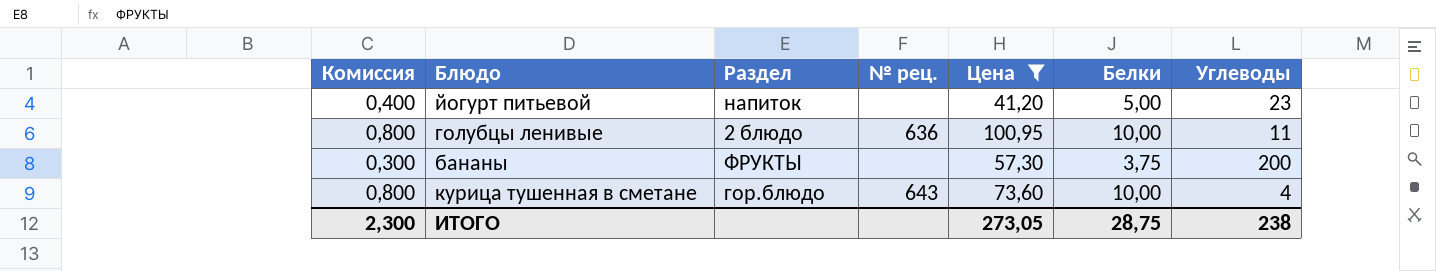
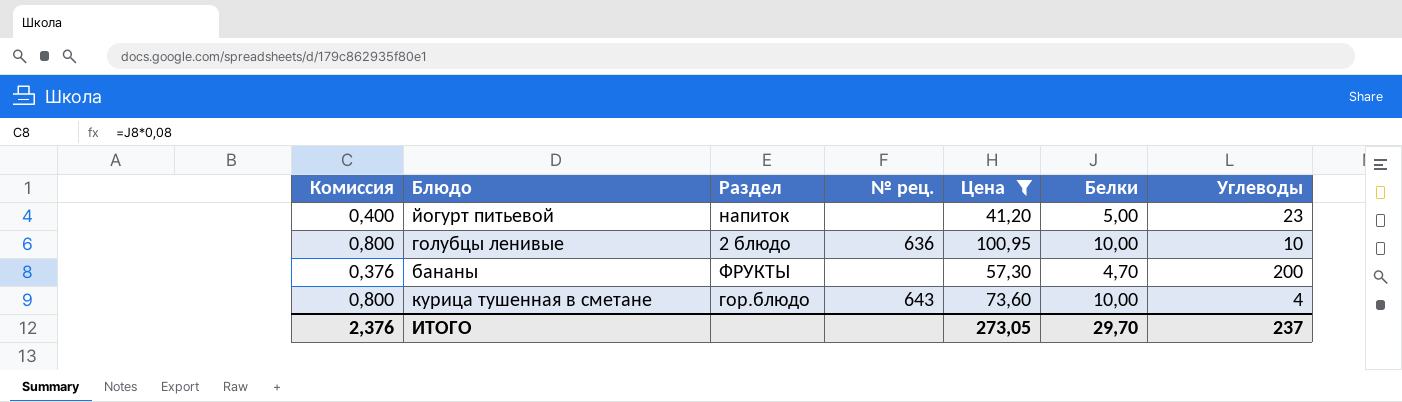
голубцы ленивые | Углеводы: 11 -> 10
бананы | Комиссия: 0,300 -> 0,376
бананы | Белки: 3,75 -> 4,70
ИТОГО | Комиссия: 2,300 -> 2,376
ИТОГО | Белки: 28,75 -> 29,70
ИТОГО | Углеводы: 238 -> 237

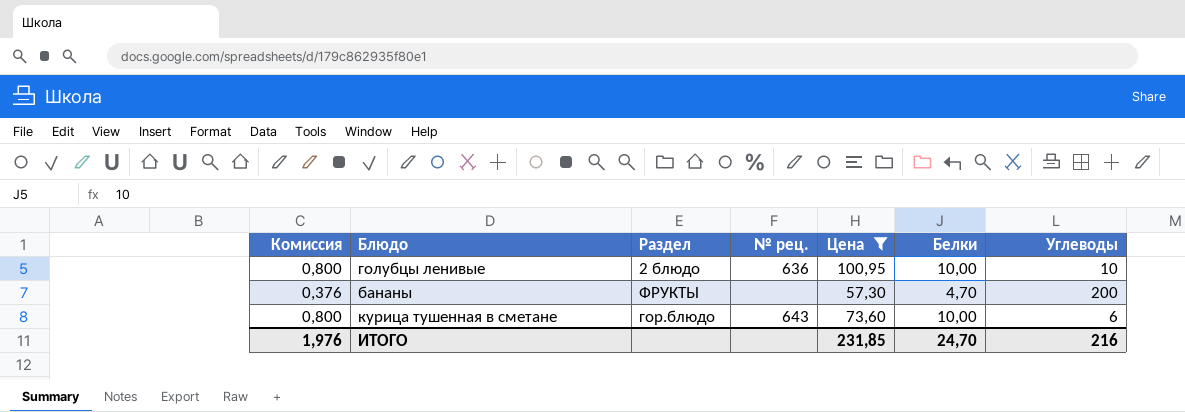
row йогурт питьевой: 0,400 | напиток | none | 41,20 | 5,00 | 23 -> none
курица тушенная в сметане | Углеводы: 4 -> 6
ИТОГО | Комиссия: 2,376 -> 1,976
ИТОГО | Цена: 273,05 -> 231,85
ИТОГО | Белки: 29,70 -> 24,70
ИТОГО | Углеводы: 237 -> 216

